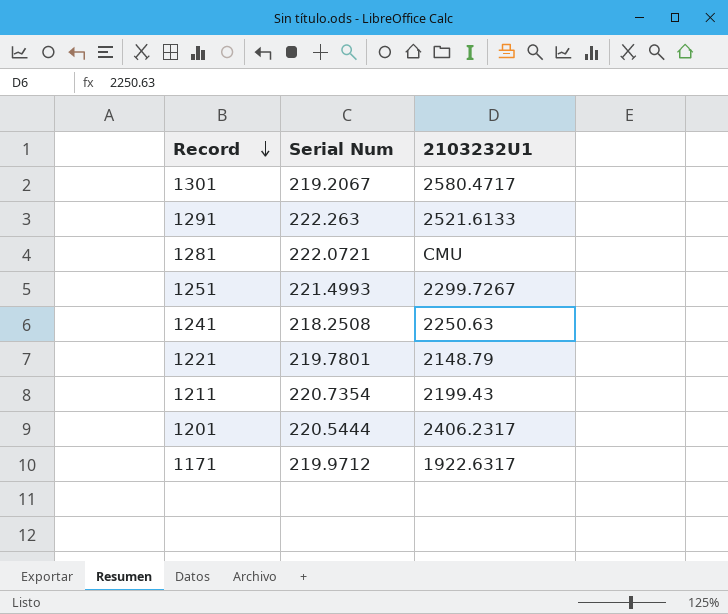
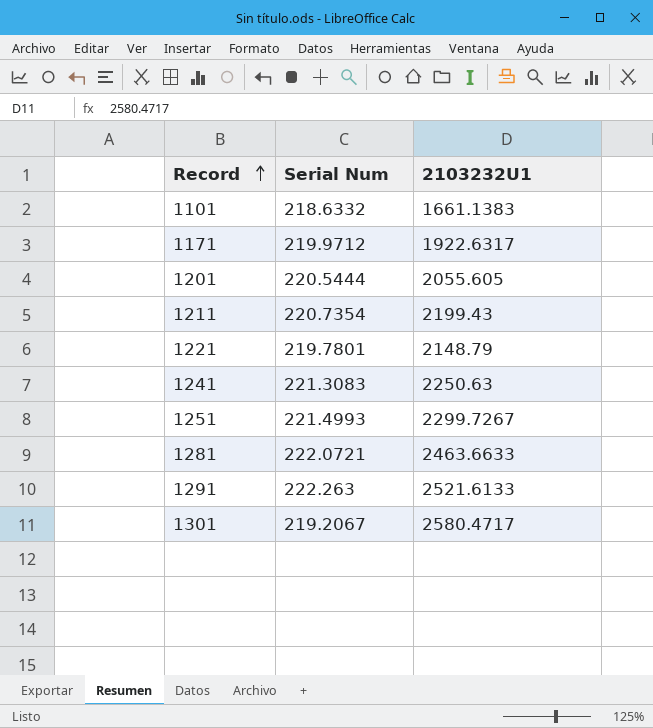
row order: Record descending -> Record ascending
row 1101: none -> 218.6332 | 1661.1383
1201 | 2103232U1: 2406.2317 -> 2055.605
1241 | Serial Num: 218.2508 -> 221.3083
1281 | 2103232U1: CMU -> 2463.6633

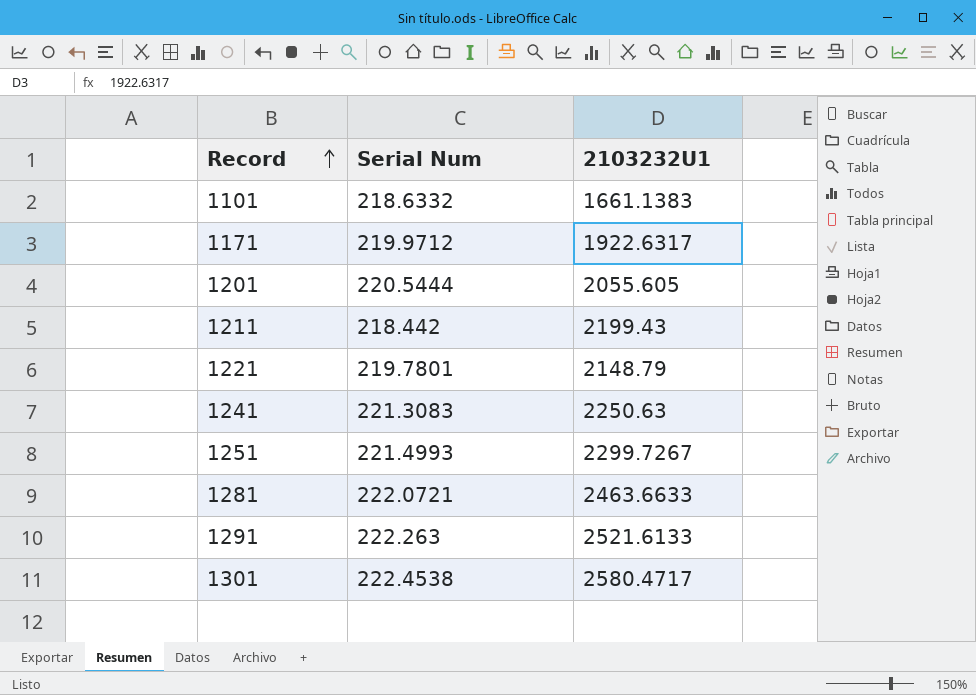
1211 | Serial Num: 220.7354 -> 218.442
1301 | Serial Num: 219.2067 -> 222.4538

